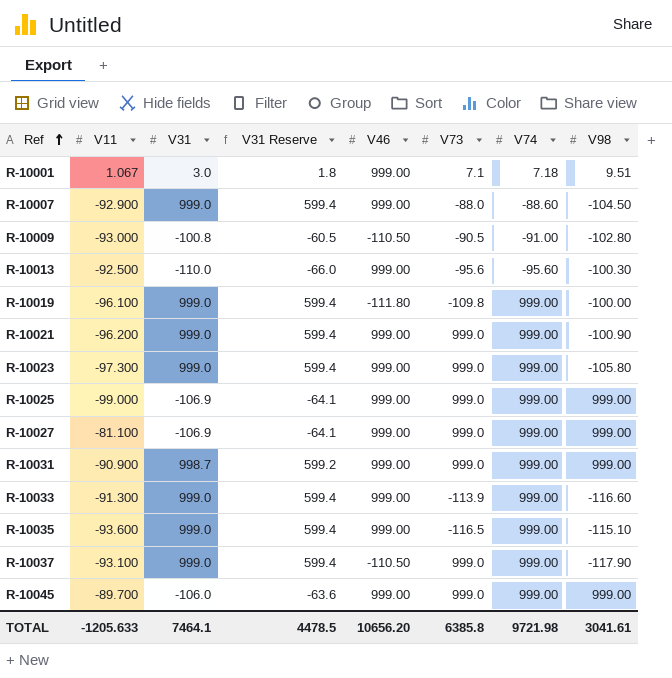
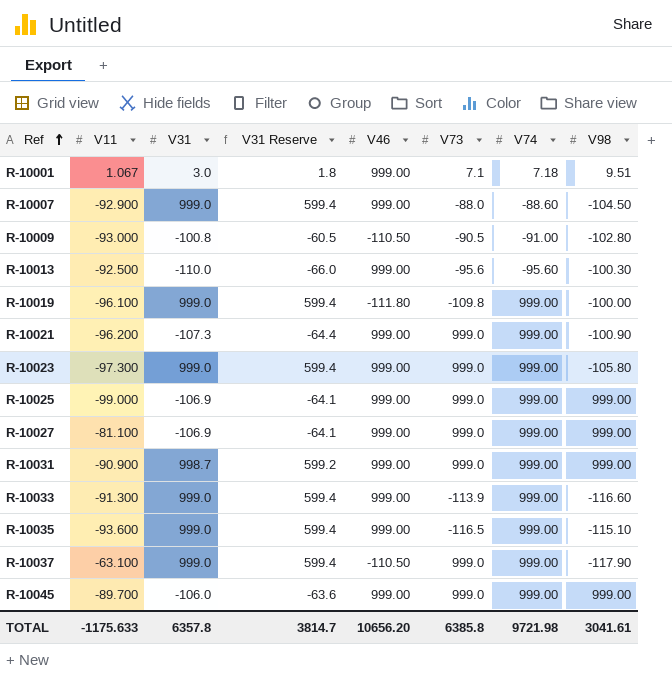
R-10021 | V31: 999.0 -> -107.3
R-10021 | V31 Reserve: 599.4 -> -64.4
R-10037 | V11: -93.100 -> -63.100
TOTAL | V11: -1205.633 -> -1175.633
TOTAL | V31: 7464.1 -> 6357.8
TOTAL | V31 Reserve: 4478.5 -> 3814.7

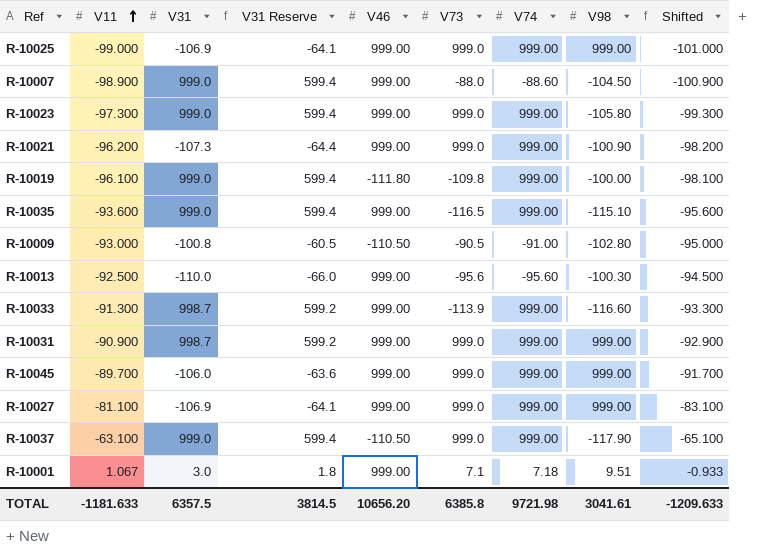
row order: Ref ascending -> V11 ascending
column Shifted | formula: none -> [V11] - 2
R-10007 | V11: -92.900 -> -98.900
R-10033 | V31: 999.0 -> 998.7
R-10033 | V31 Reserve: 599.4 -> 599.2
TOTAL | V11: -1175.633 -> -1181.633
TOTAL | V31: 6357.8 -> 6357.5
TOTAL | V31 Reserve: 3814.7 -> 3814.5

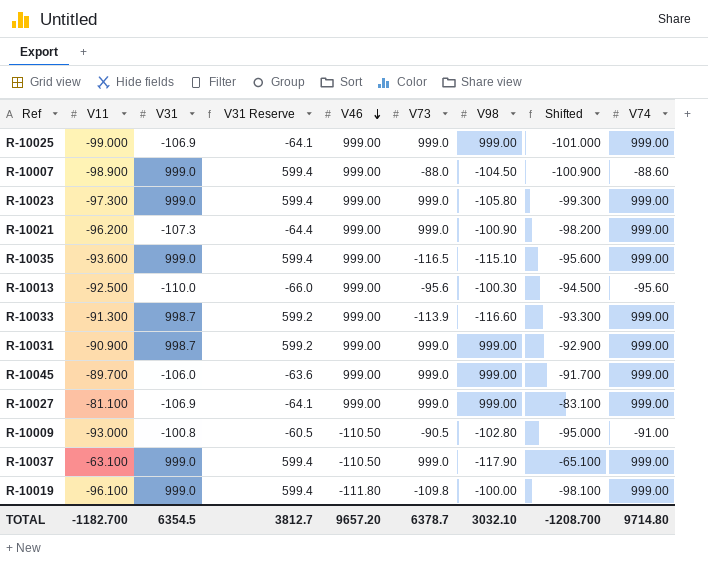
row order: V11 ascending -> V46 descending
column V74 | position: 7 -> 9
row R-10001: 1.067 | 3.0 | 1.8 | 999.00 | 7.1 | 7.18 | 9.51 | -0.933 -> none
TOTAL | V11: -1181.633 -> -1182.700
TOTAL | V31: 6357.5 -> 6354.5
TOTAL | V31 Reserve: 3814.5 -> 3812.7
TOTAL | V46: 10656.20 -> 9657.20
TOTAL | V73: 6385.8 -> 6378.7
TOTAL | V98: 3041.61 -> 3032.10
TOTAL | Shifted: -1209.633 -> -1208.700
TOTAL | V74: 9721.98 -> 9714.80

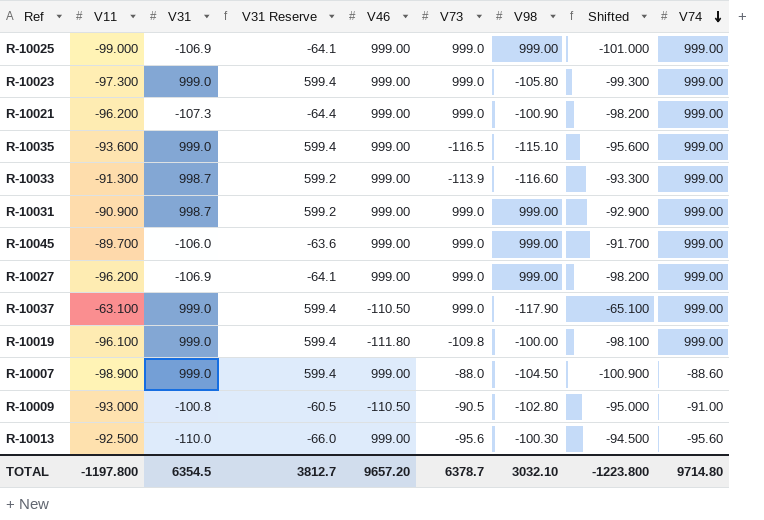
row order: V46 descending -> V74 descending
R-10027 | V11: -81.100 -> -96.200
R-10027 | Shifted: -83.100 -> -98.200
TOTAL | V11: -1182.700 -> -1197.800
TOTAL | Shifted: -1208.700 -> -1223.800

